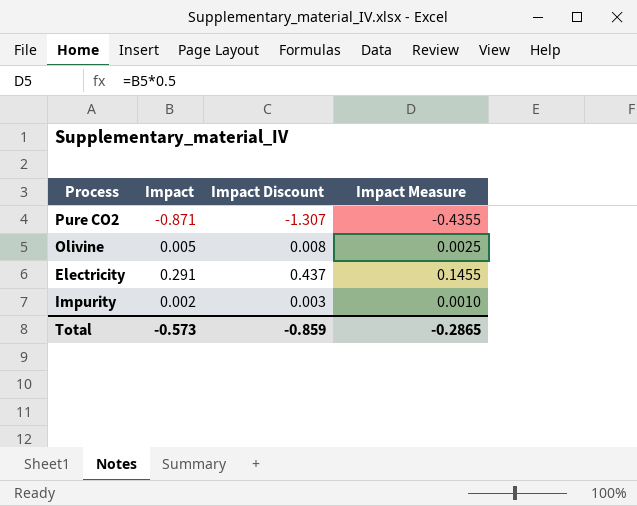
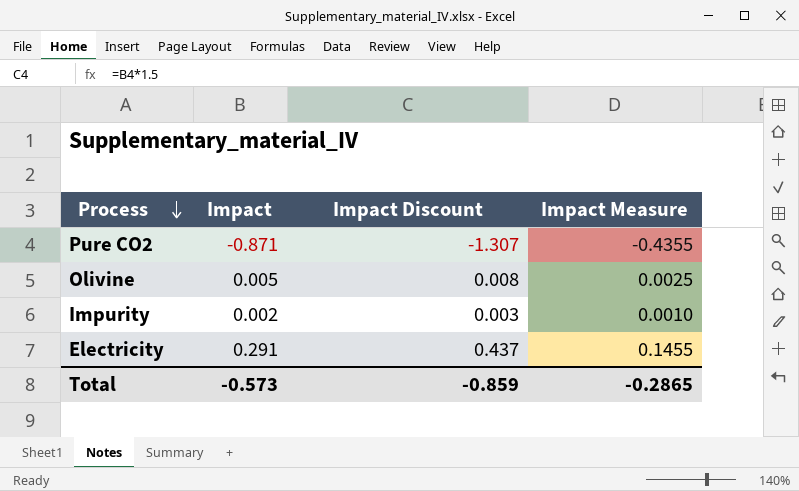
row order: none -> Process descending

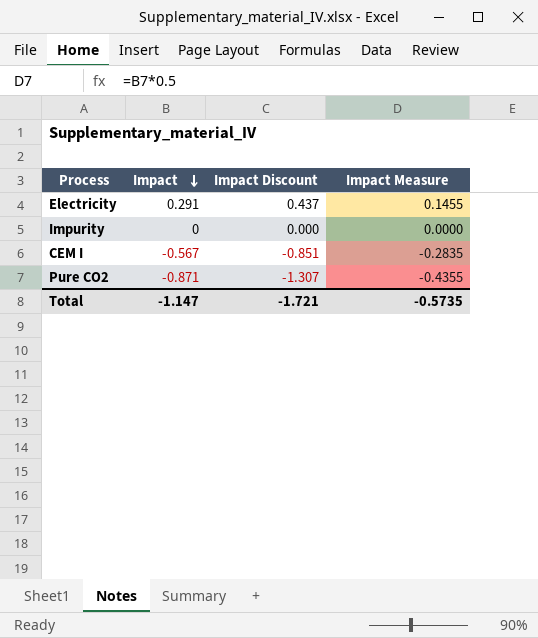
row order: Process descending -> Impact descending
row Olivine: 0.005 | 0.008 | 0.0025 -> none
Impurity | Impact: 0.002 -> 0
Impurity | Impact Discount: 0.003 -> 0.000
Impurity | Impact Measure: 0.0010 -> 0.0000
row CEM I: none -> -0.567 | -0.851 | -0.2835
Total | Impact: -0.573 -> -1.147
Total | Impact Discount: -0.859 -> -1.721
Total | Impact Measure: -0.2865 -> -0.5735

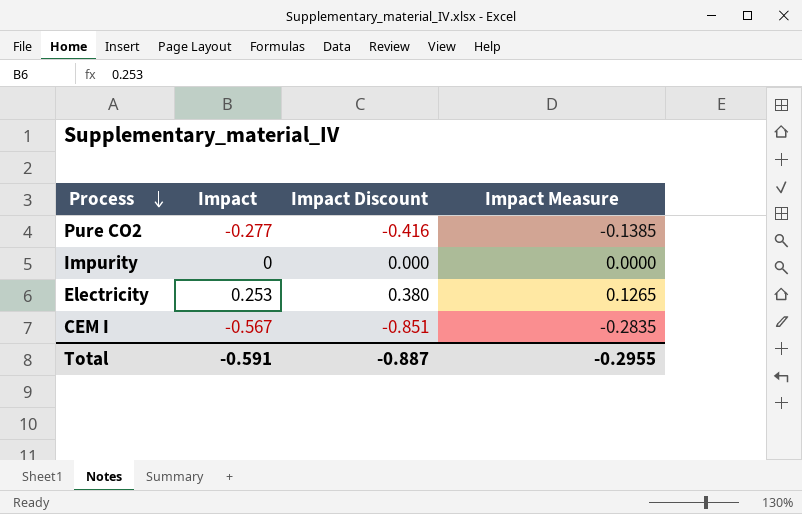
row order: Impact descending -> Process descending
Pure CO2 | Impact: -0.871 -> -0.277
Pure CO2 | Impact Discount: -1.307 -> -0.416
Pure CO2 | Impact Measure: -0.4355 -> -0.1385
Electricity | Impact: 0.291 -> 0.253
Electricity | Impact Discount: 0.437 -> 0.380
Electricity | Impact Measure: 0.1455 -> 0.1265
Total | Impact: -1.147 -> -0.591
Total | Impact Discount: -1.721 -> -0.887
Total | Impact Measure: -0.5735 -> -0.2955

